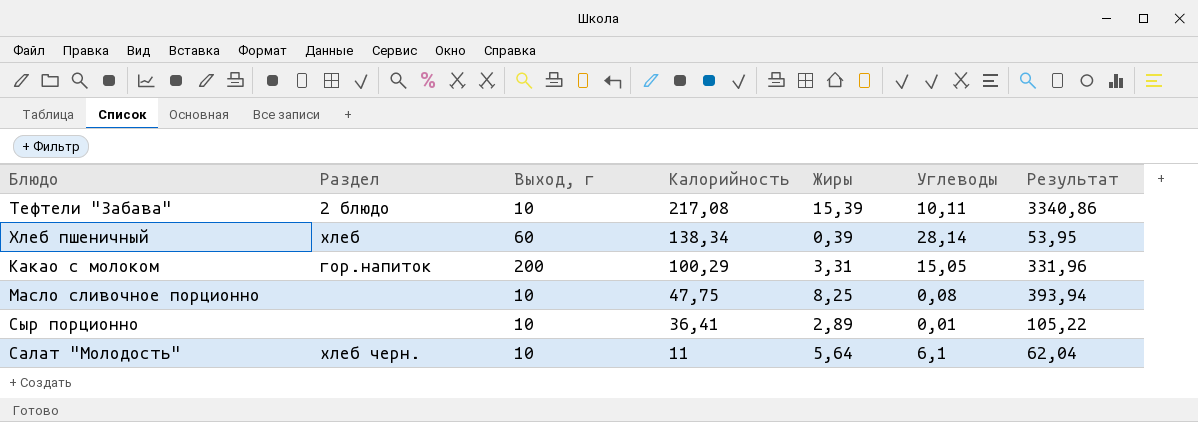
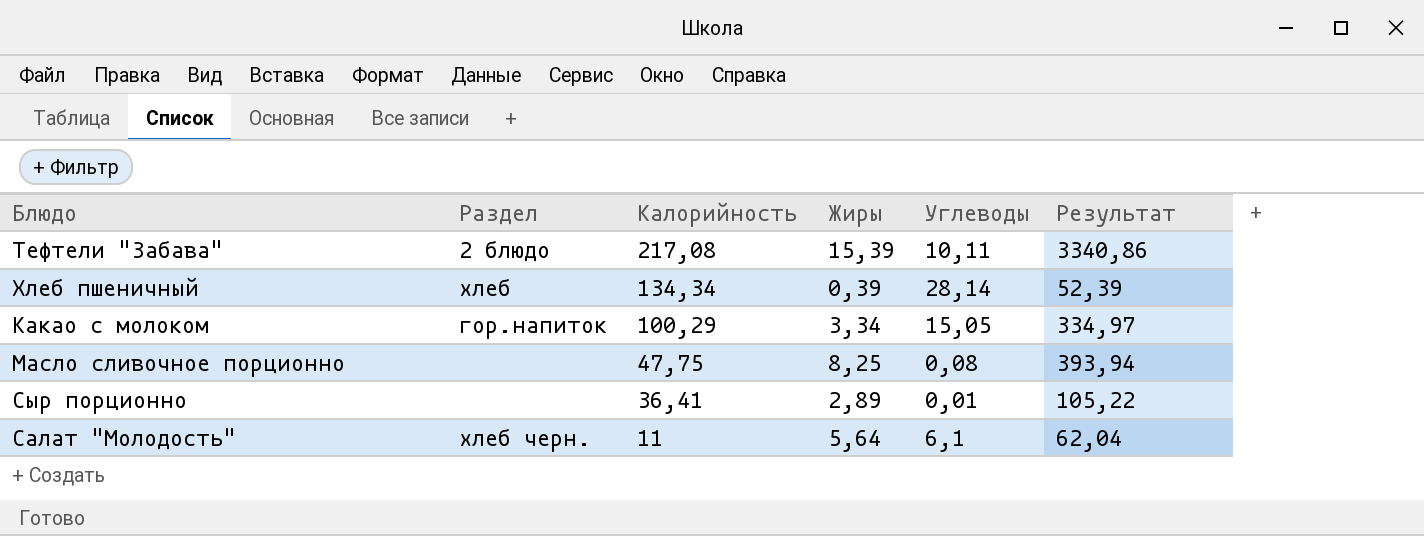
column Выход, г | position: 3 -> none
Хлеб пшеничный | Калорийность: 138,34 -> 134,34
Хлеб пшеничный | Результат: 53,95 -> 52,39
Какао с молоком | Жиры: 3,31 -> 3,34
Какао с молоком | Результат: 331,96 -> 334,97

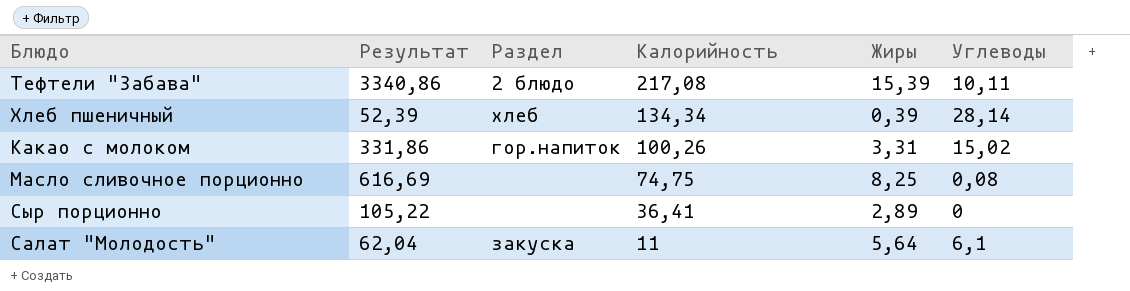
column Результат | position: 6 -> 2
Какао с молоком | Результат: 334,97 -> 331,86
Какао с молоком | Калорийность: 100,29 -> 100,26
Какао с молоком | Жиры: 3,34 -> 3,31
Какао с молоком | Углеводы: 15,05 -> 15,02
Масло сливочное порционно | Результат: 393,94 -> 616,69
Масло сливочное порционно | Калорийность: 47,75 -> 74,75
Сыр порционно | Углеводы: 0,01 -> 0
Салат "Молодость" | Раздел: хлеб черн. -> закуска

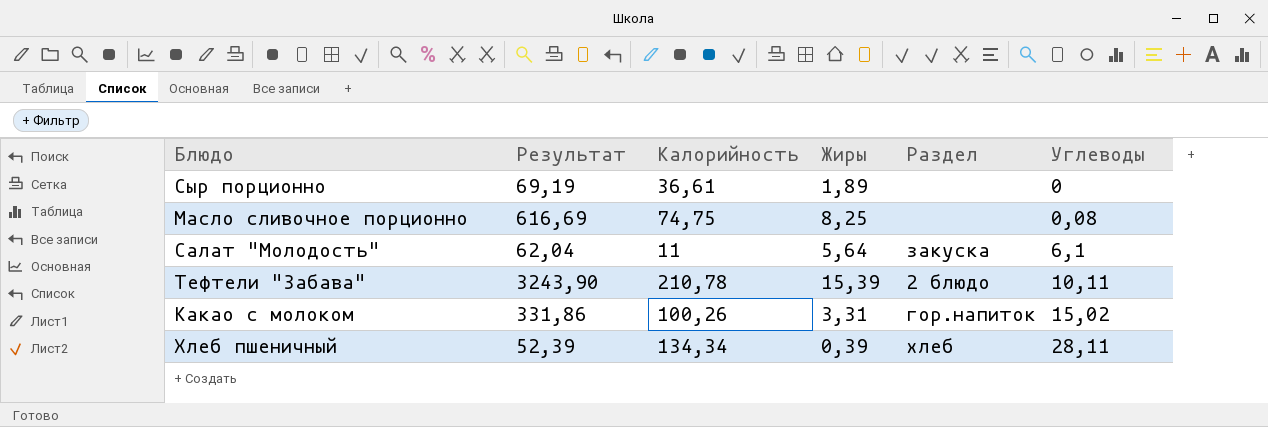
row order: Калорийность descending -> Углеводы ascending
column Раздел | position: 3 -> 5
Сыр порционно | Результат: 105,22 -> 69,19
Сыр порционно | Калорийность: 36,41 -> 36,61
Сыр порционно | Жиры: 2,89 -> 1,89
Тефтели "Забава" | Результат: 3340,86 -> 3243,90
Тефтели "Забава" | Калорийность: 217,08 -> 210,78
Хлеб пшеничный | Углеводы: 28,14 -> 28,11

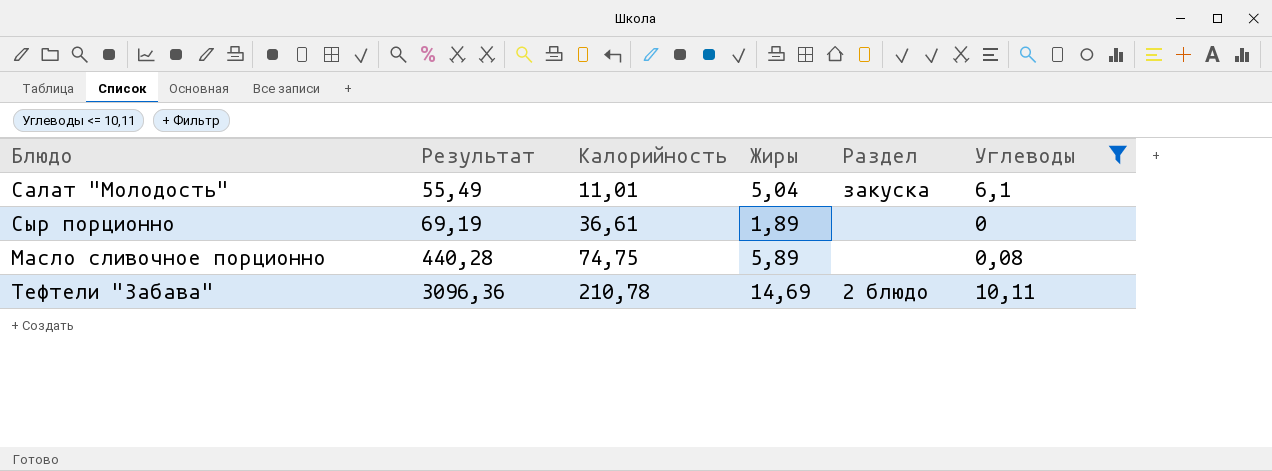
filter: none -> Углеводы <= 10,11
row order: Углеводы ascending -> Результат ascending
Салат "Молодость" | Результат: 62,04 -> 55,49
Салат "Молодость" | Калорийность: 11 -> 11,01
Салат "Молодость" | Жиры: 5,64 -> 5,04
Масло сливочное порционно | Результат: 616,69 -> 440,28
Масло сливочное порционно | Жиры: 8,25 -> 5,89
Тефтели "Забава" | Результат: 3243,90 -> 3096,36
Тефтели "Забава" | Жиры: 15,39 -> 14,69

